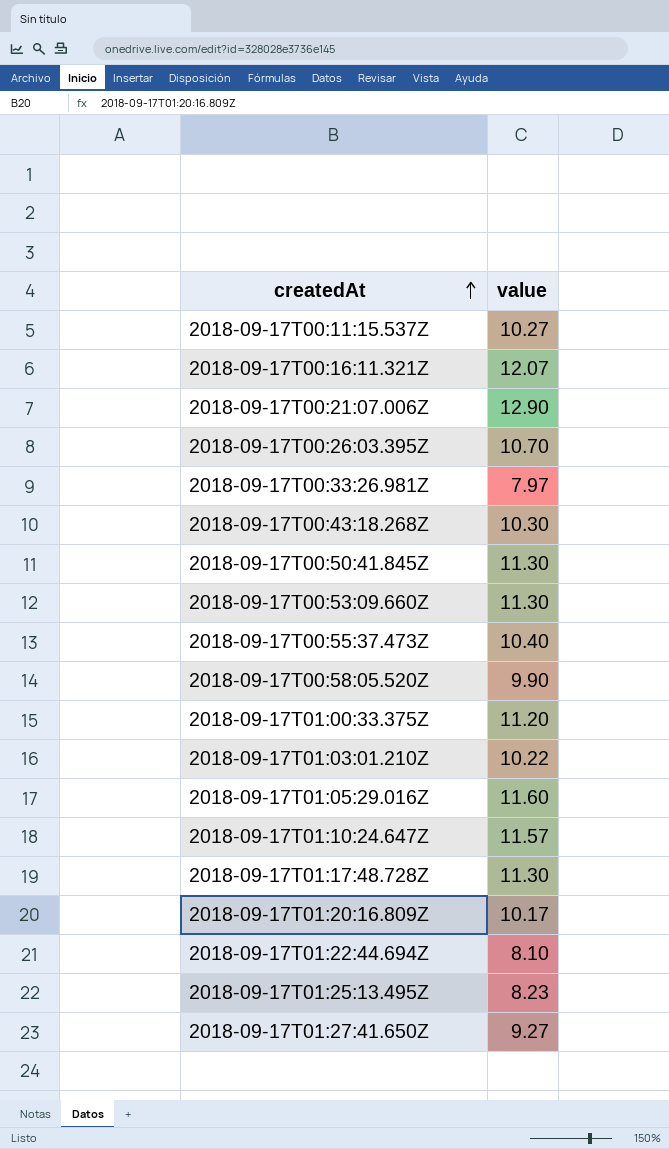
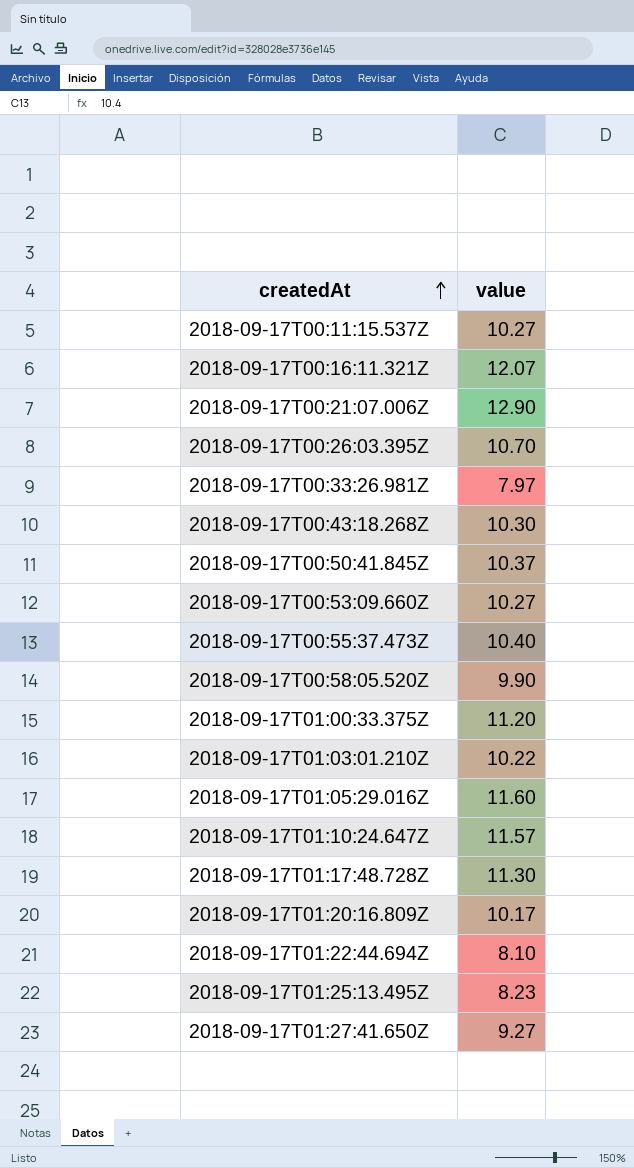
2018-09-17T00:50:41.845Z | value: 11.30 -> 10.37
2018-09-17T00:53:09.660Z | value: 11.30 -> 10.27

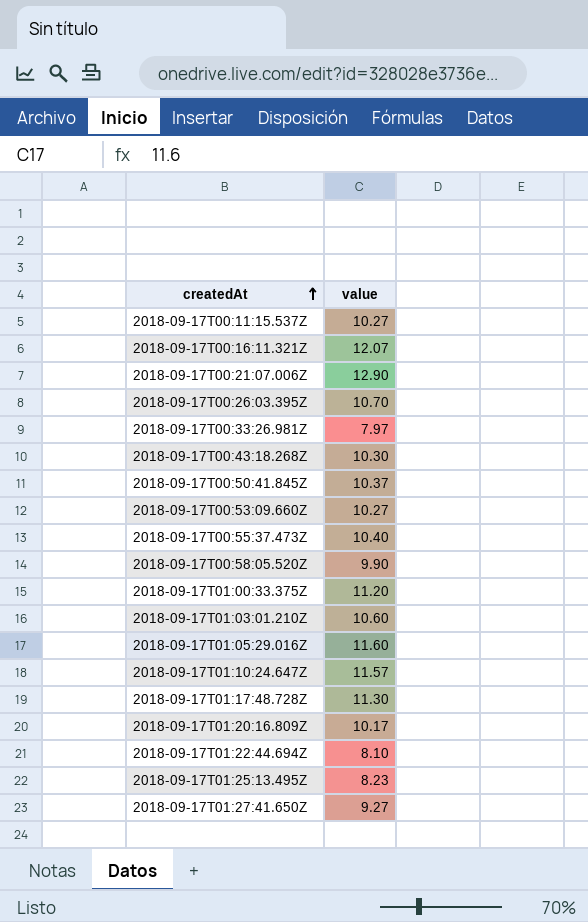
2018-09-17T01:03:01.210Z | value: 10.22 -> 10.60

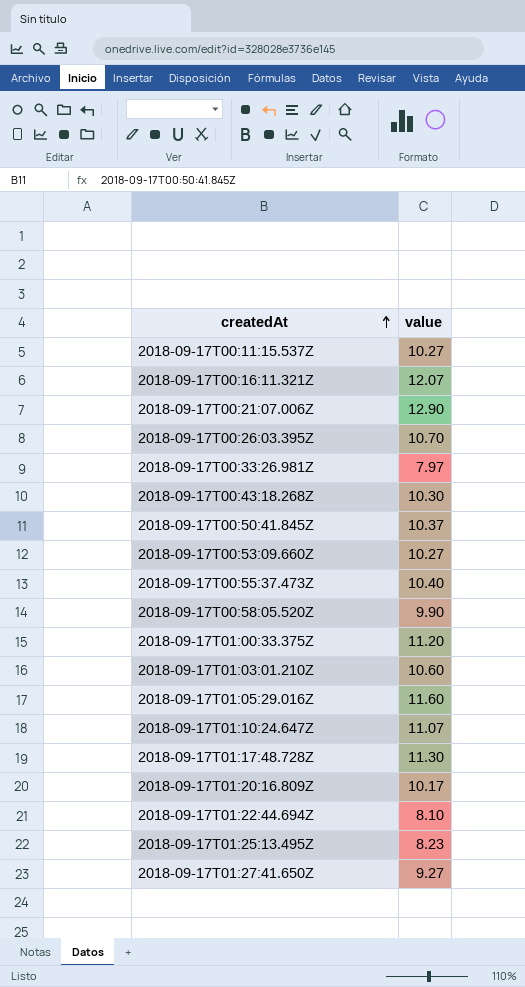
2018-09-17T01:10:24.647Z | value: 11.57 -> 11.07

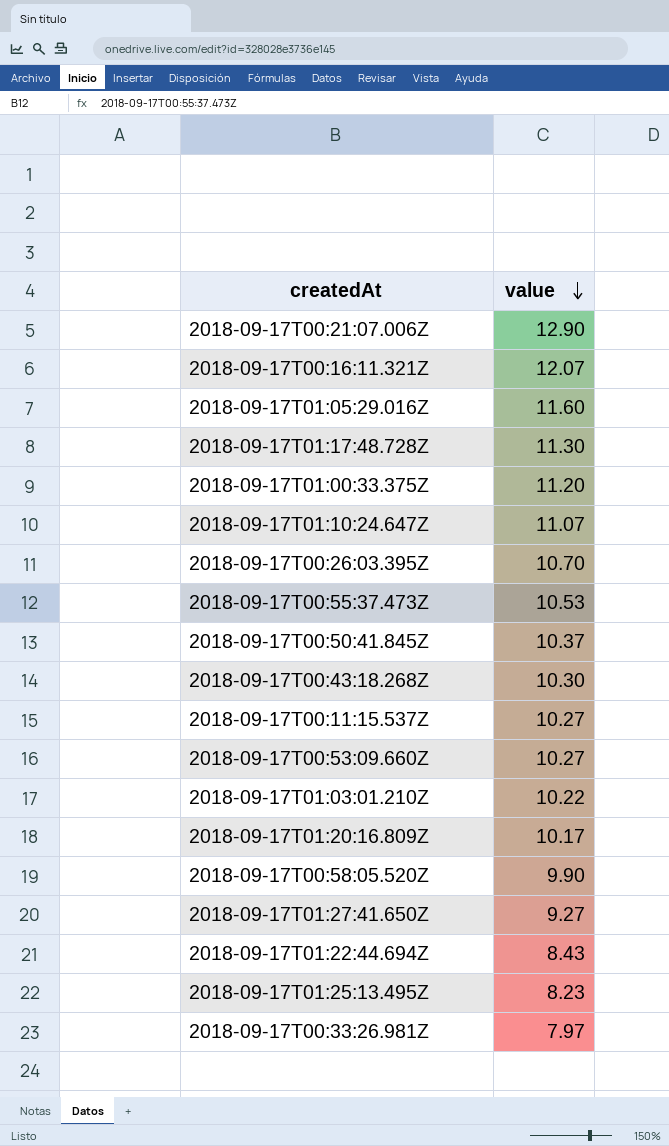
row order: createdAt ascending -> value descending
2018-09-17T00:55:37.473Z | value: 10.40 -> 10.53
2018-09-17T01:03:01.210Z | value: 10.60 -> 10.22
2018-09-17T01:22:44.694Z | value: 8.10 -> 8.43

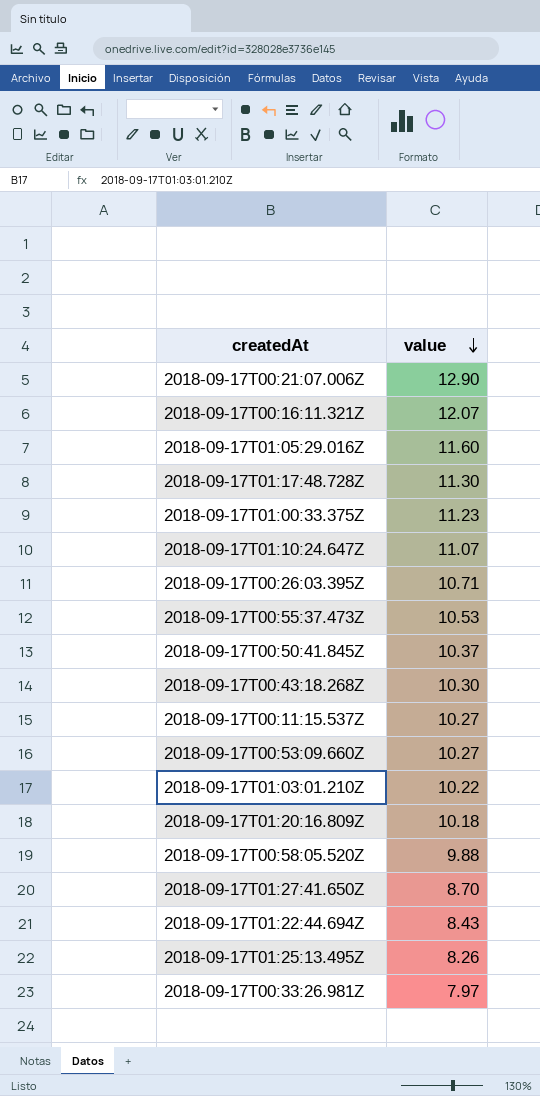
2018-09-17T01:00:33.375Z | value: 11.20 -> 11.23
2018-09-17T00:26:03.395Z | value: 10.70 -> 10.71
2018-09-17T01:20:16.809Z | value: 10.17 -> 10.18
2018-09-17T00:58:05.520Z | value: 9.90 -> 9.88
2018-09-17T01:27:41.650Z | value: 9.27 -> 8.70
2018-09-17T01:25:13.495Z | value: 8.23 -> 8.26

